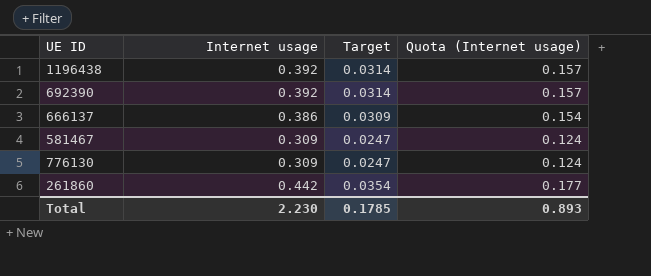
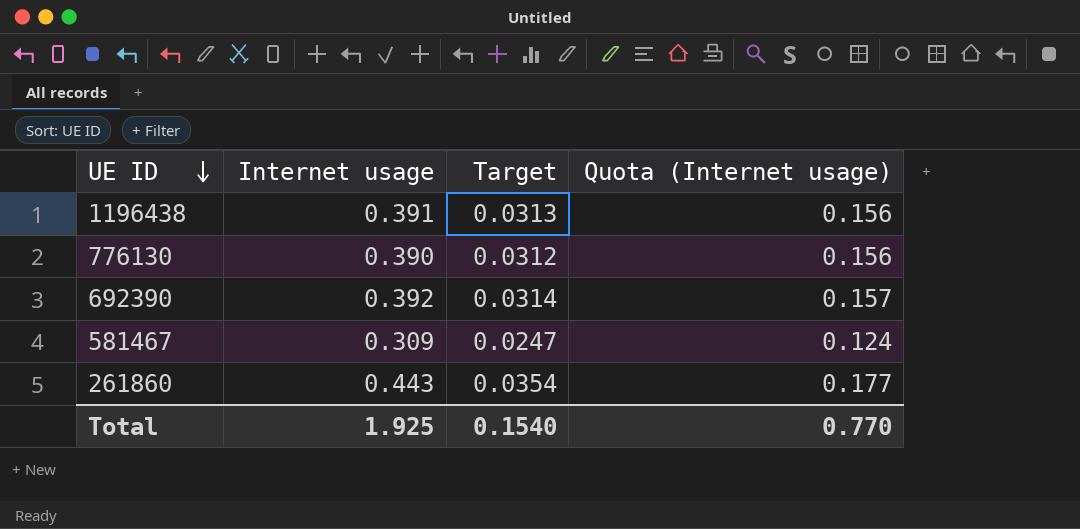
row order: none -> UE ID descending
row 666137: 0.386 | 0.0309 | 0.154 -> none
1196438 | Internet usage: 0.392 -> 0.391
1196438 | Target: 0.0314 -> 0.0313
1196438 | Quota (Internet usage): 0.157 -> 0.156
776130 | Internet usage: 0.309 -> 0.390
776130 | Target: 0.0247 -> 0.0312
776130 | Quota (Internet usage): 0.124 -> 0.156
261860 | Internet usage: 0.442 -> 0.443
Total | Internet usage: 2.230 -> 1.925
Total | Target: 0.1785 -> 0.1540
Total | Quota (Internet usage): 0.893 -> 0.770

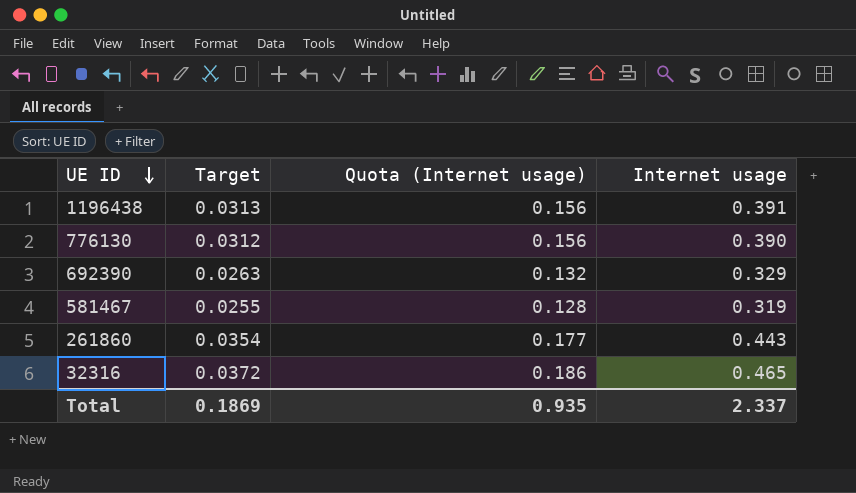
column Internet usage | position: 2 -> 4
692390 | Target: 0.0314 -> 0.0263
692390 | Quota (Internet usage): 0.157 -> 0.132
692390 | Internet usage: 0.392 -> 0.329
581467 | Target: 0.0247 -> 0.0255
581467 | Quota (Internet usage): 0.124 -> 0.128
581467 | Internet usage: 0.309 -> 0.319
row 32316: none -> 0.0372 | 0.186 | 0.465
Total | Target: 0.1540 -> 0.1869
Total | Quota (Internet usage): 0.770 -> 0.935
Total | Internet usage: 1.925 -> 2.337

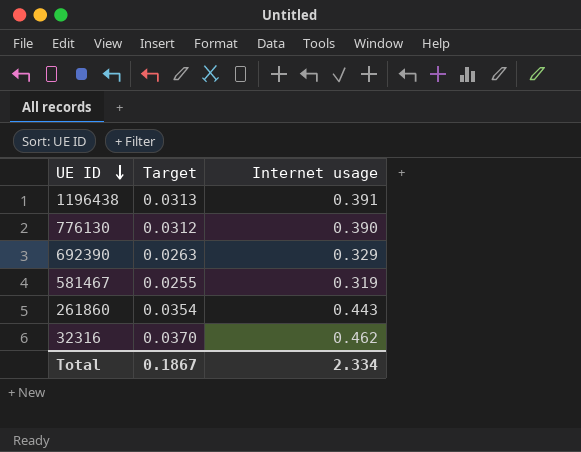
column Quota (Internet usage) | formula: [Internet usage] * 0.4 -> none
32316 | Target: 0.0372 -> 0.0370
32316 | Internet usage: 0.465 -> 0.462
Total | Target: 0.1869 -> 0.1867
Total | Internet usage: 2.337 -> 2.334

